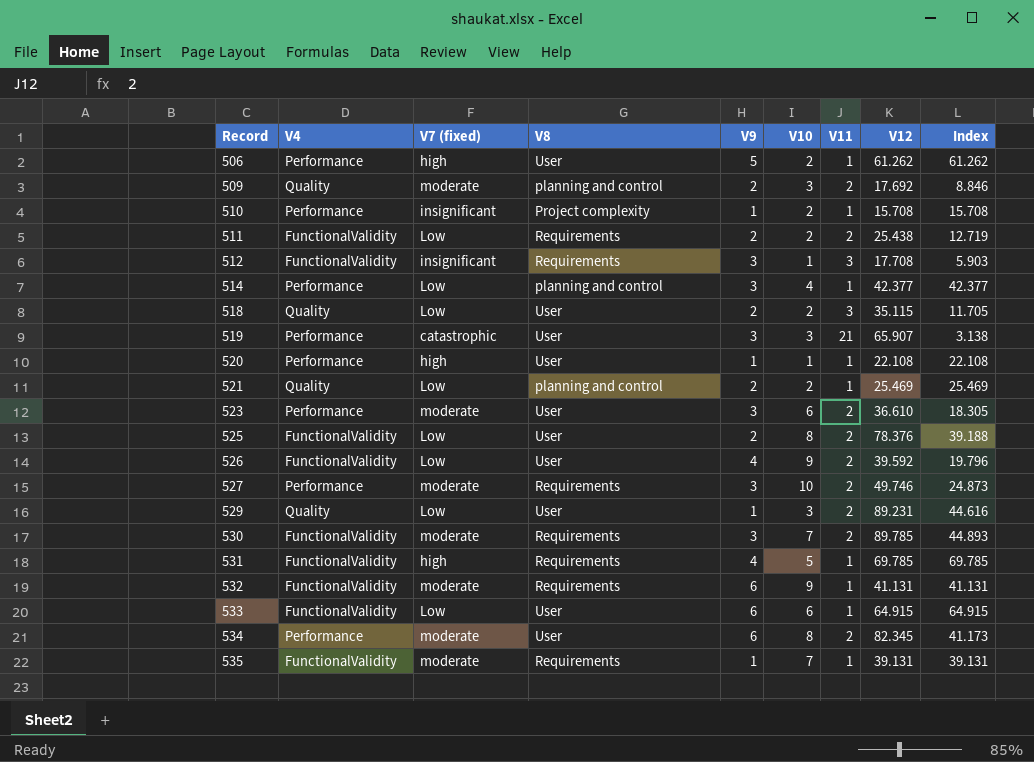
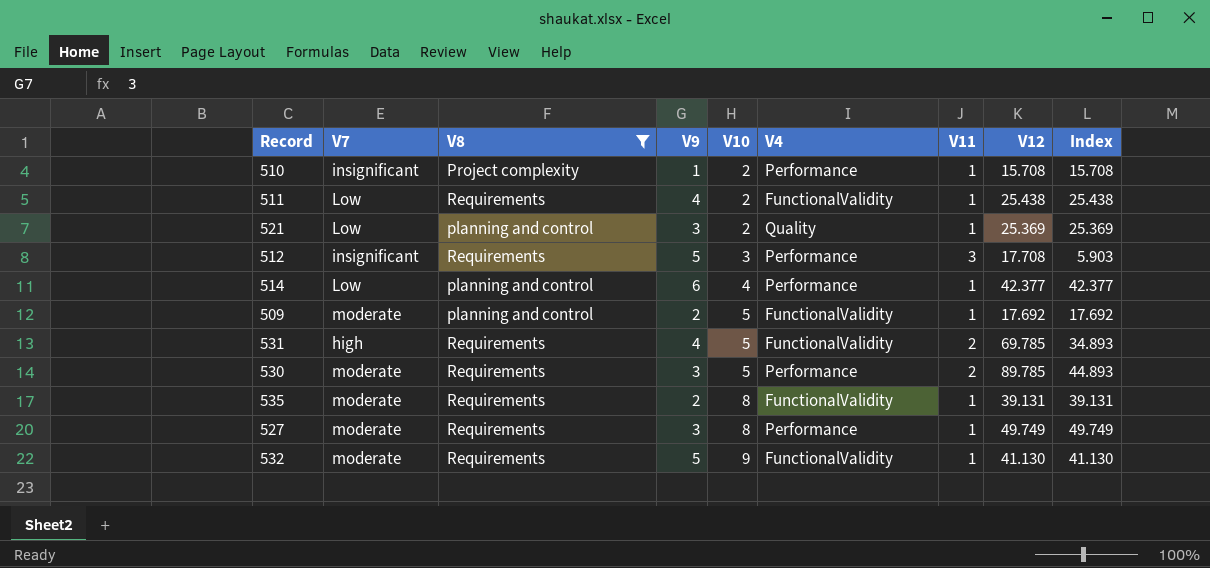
filter: none -> V8 != User
row order: Record ascending -> V10 ascending
column name: V7 (fixed) -> V7
column V4 | position: 2 -> 6
511 | V9: 2 -> 4
511 | V11: 2 -> 1
511 | Index: 12.719 -> 25.438
521 | V9: 2 -> 3
521 | V12: 25.469 -> 25.369
521 | Index: 25.469 -> 25.369
512 | V9: 3 -> 5
512 | V10: 1 -> 3
512 | V4: FunctionalValidity -> Performance
514 | V9: 3 -> 6
509 | V10: 3 -> 5
509 | V4: Quality -> FunctionalValidity
509 | V11: 2 -> 1
509 | Index: 8.846 -> 17.692
531 | V11: 1 -> 2
531 | Index: 69.785 -> 34.893
530 | V10: 7 -> 5
530 | V4: FunctionalValidity -> Performance
535 | V9: 1 -> 2
535 | V10: 7 -> 8
527 | V10: 10 -> 8
527 | V11: 2 -> 1
527 | V12: 49.746 -> 49.749
527 | Index: 24.873 -> 49.749
532 | V9: 6 -> 5
532 | V12: 41.131 -> 41.130
532 | Index: 41.131 -> 41.130

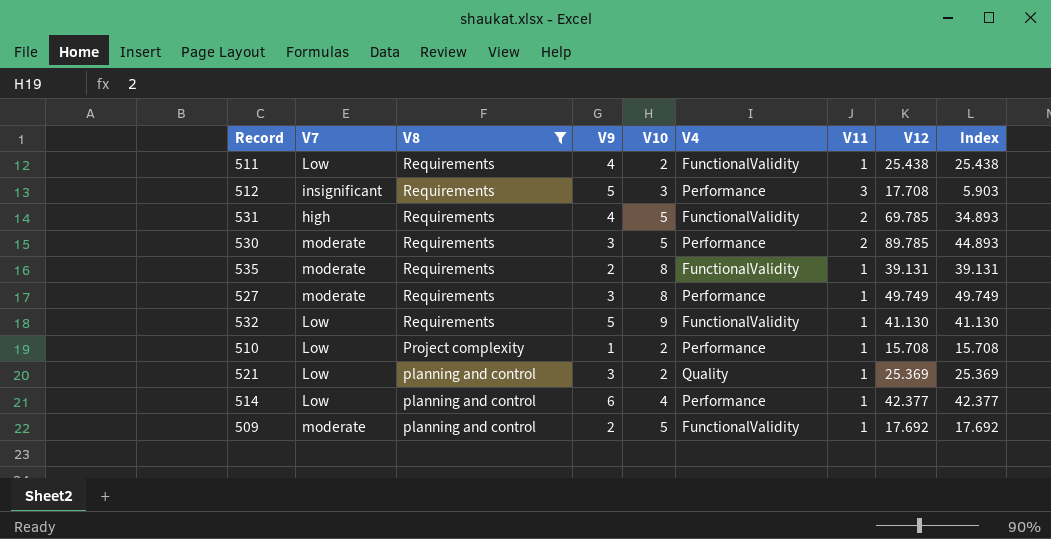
row order: V10 ascending -> V8 descending
532 | V7: moderate -> Low
510 | V7: insignificant -> Low

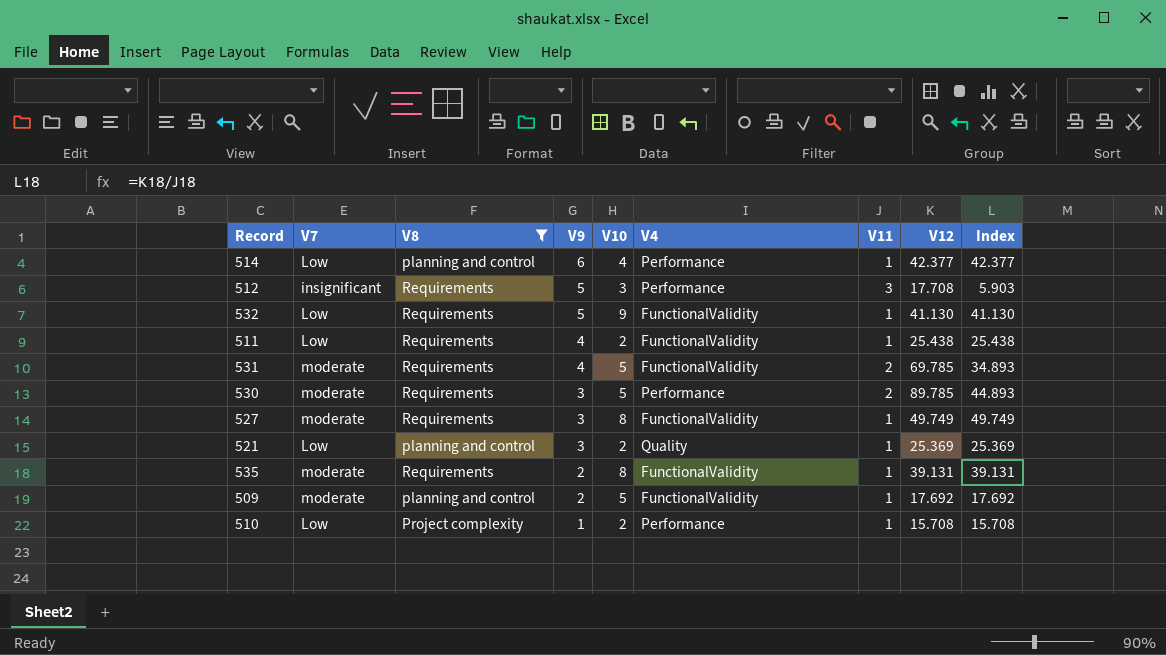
row order: V8 descending -> V9 descending
531 | V7: high -> moderate
527 | V4: Performance -> FunctionalValidity

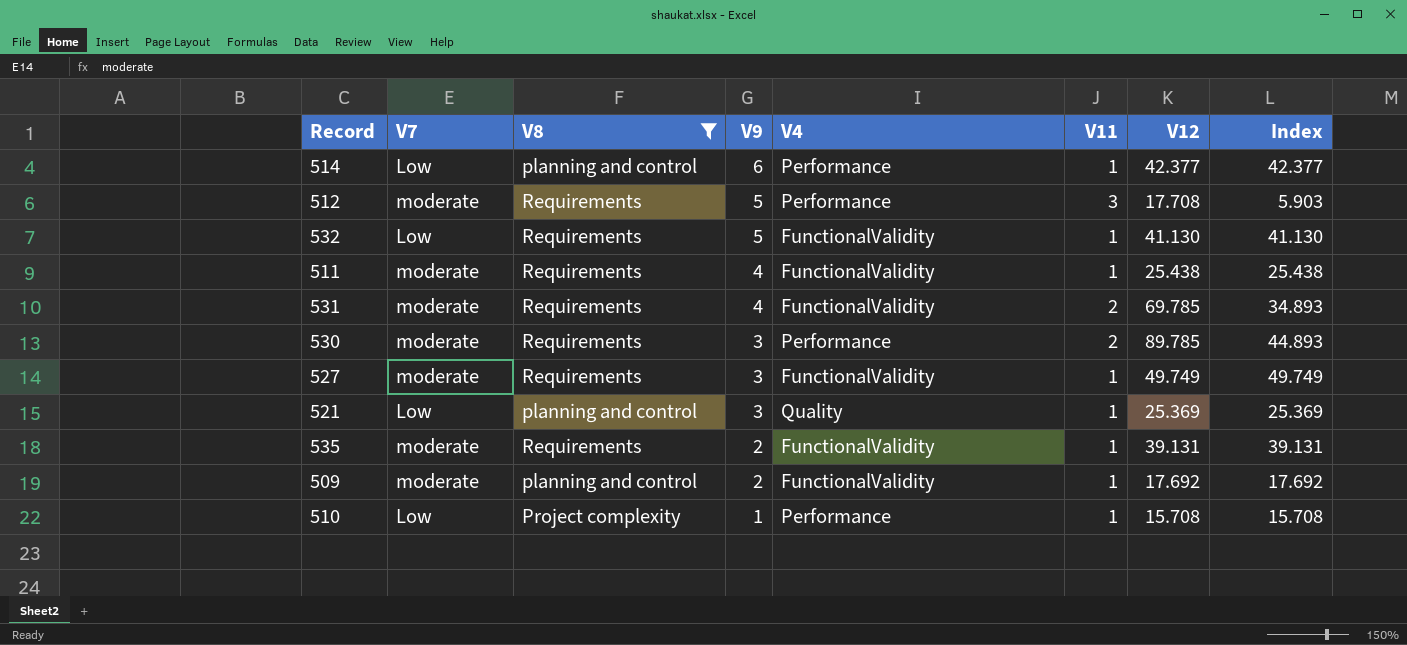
column V10 | position: 5 -> none
512 | V7: insignificant -> moderate
511 | V7: Low -> moderate

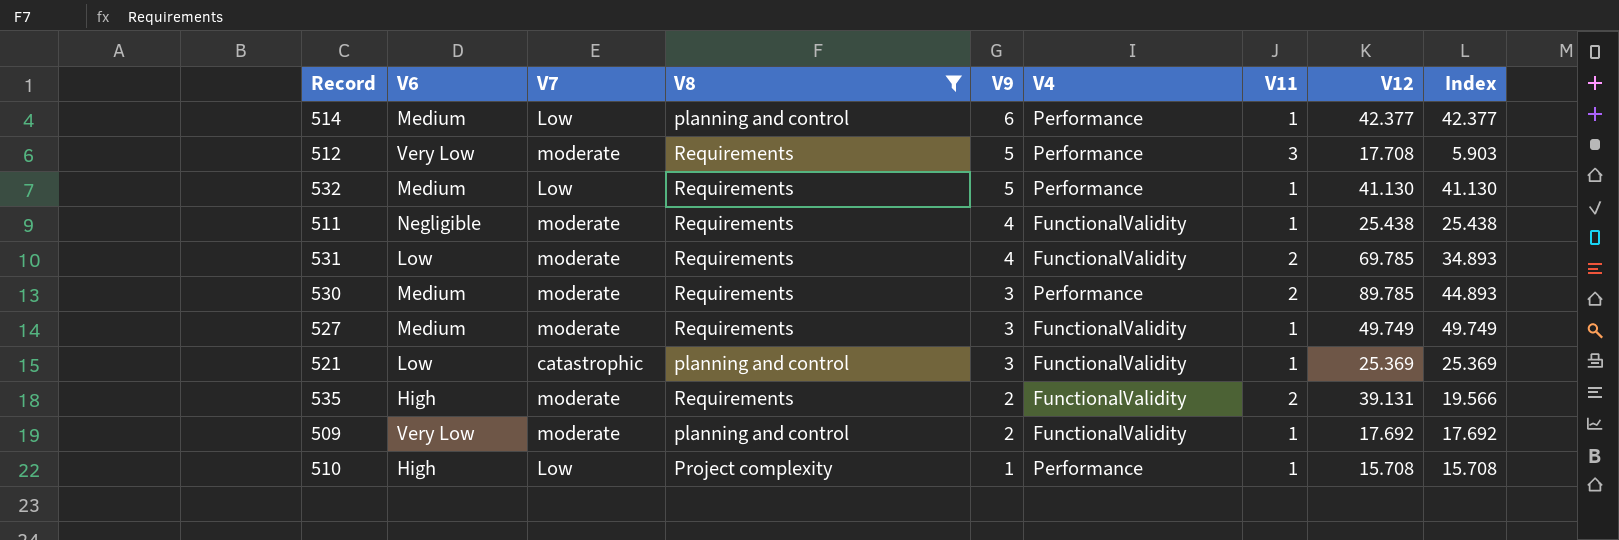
column V6 | position: none -> 2
532 | V4: FunctionalValidity -> Performance
521 | V7: Low -> catastrophic
521 | V4: Quality -> FunctionalValidity
535 | V11: 1 -> 2
535 | Index: 39.131 -> 19.566

